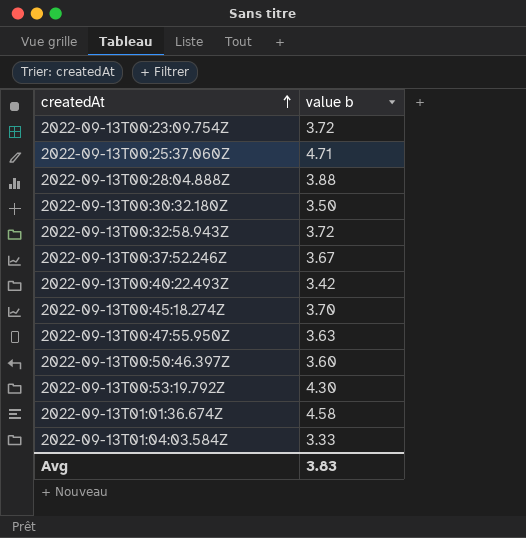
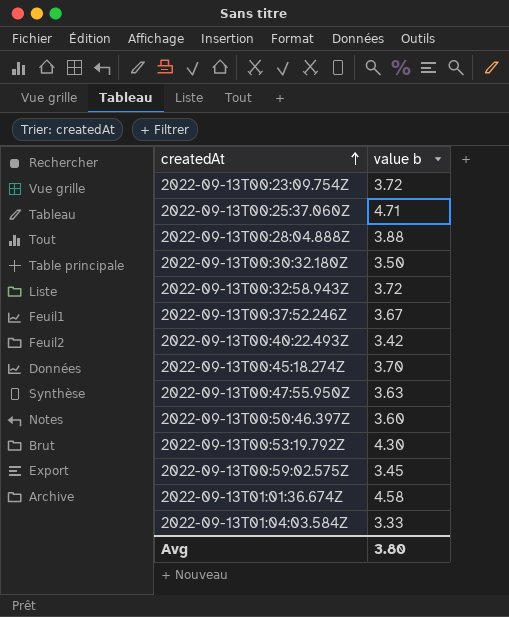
row 2022-09-13T00:59:02.575Z: none -> 3.45
Avg | value b: 3.83 -> 3.80

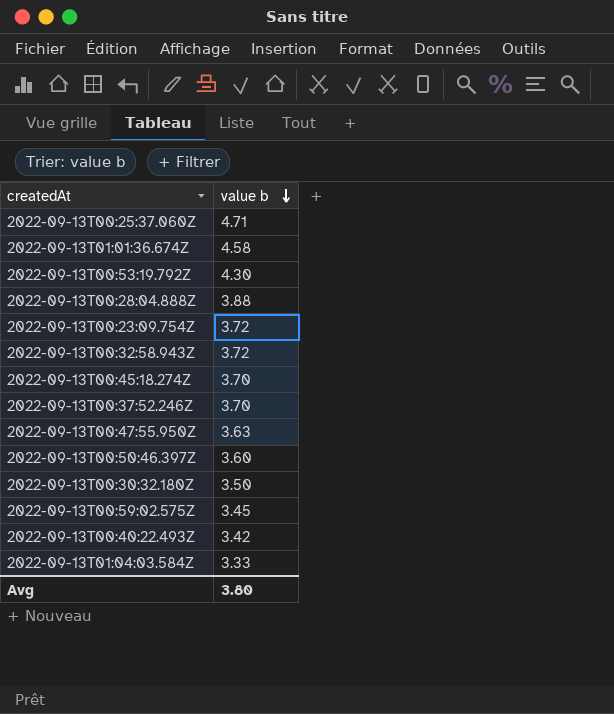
row order: createdAt ascending -> value b descending
2022-09-13T00:37:52.246Z | value b: 3.67 -> 3.70

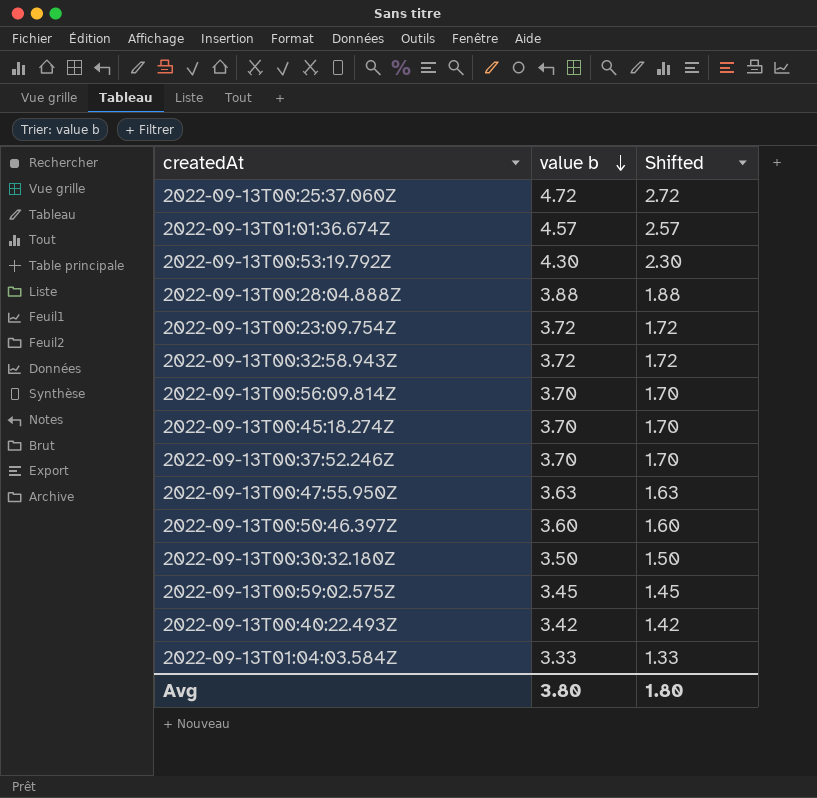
column Shifted | formula: none -> [value b] - 2
2022-09-13T00:25:37.060Z | value b: 4.71 -> 4.72
2022-09-13T01:01:36.674Z | value b: 4.58 -> 4.57
row 2022-09-13T00:56:09.814Z: none -> 3.70 | 1.70

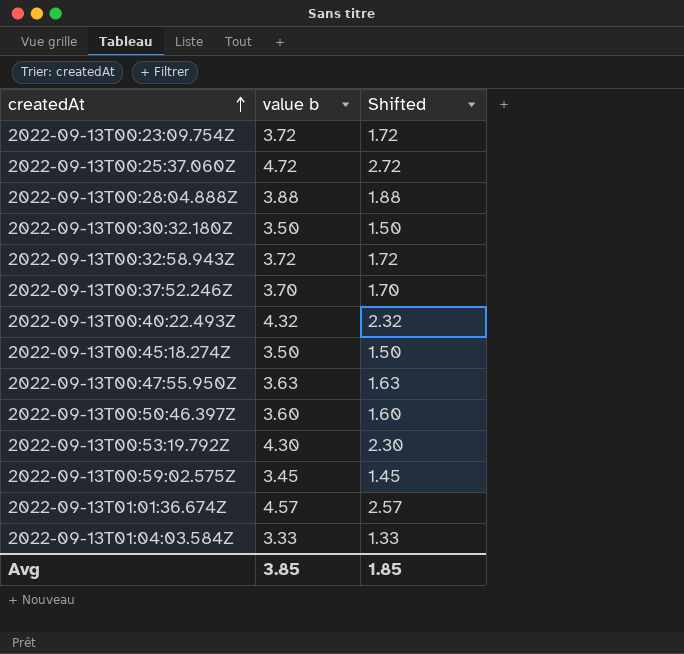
row order: value b descending -> createdAt ascending
row 2022-09-13T00:56:09.814Z: 3.70 | 1.70 -> none
2022-09-13T00:40:22.493Z | value b: 3.42 -> 4.32
2022-09-13T00:40:22.493Z | Shifted: 1.42 -> 2.32
2022-09-13T00:45:18.274Z | value b: 3.70 -> 3.50
2022-09-13T00:45:18.274Z | Shifted: 1.70 -> 1.50
Avg | value b: 3.80 -> 3.85
Avg | Shifted: 1.80 -> 1.85

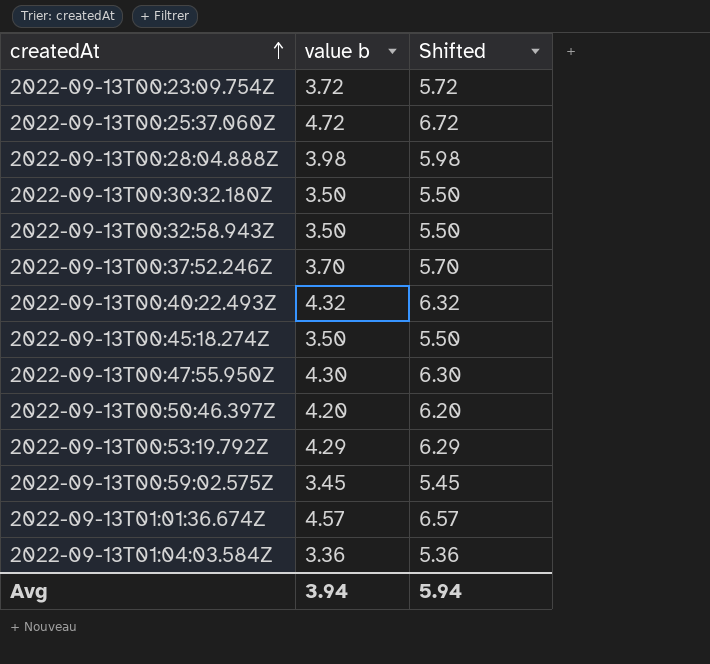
column Shifted | formula: [value b] - 2 -> [value b] + 2
2022-09-13T00:28:04.888Z | value b: 3.88 -> 3.98
2022-09-13T00:32:58.943Z | value b: 3.72 -> 3.50
2022-09-13T00:47:55.950Z | value b: 3.63 -> 4.30
2022-09-13T00:50:46.397Z | value b: 3.60 -> 4.20
2022-09-13T00:53:19.792Z | value b: 4.30 -> 4.29
2022-09-13T01:04:03.584Z | value b: 3.33 -> 3.36
Avg | value b: 3.85 -> 3.94
Avg | Shifted: 1.85 -> 5.94

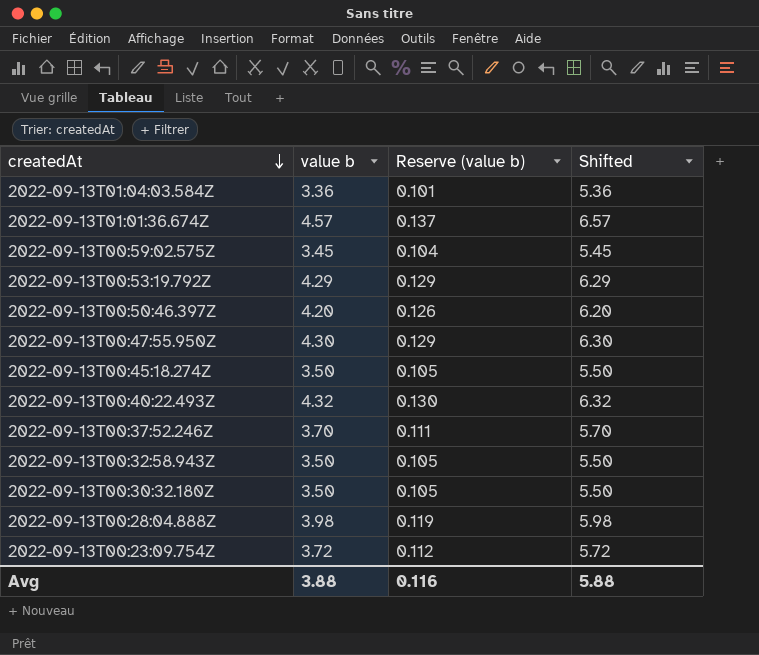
row order: createdAt ascending -> createdAt descending
column Reserve (value b) | formula: none -> [value b] * 0.03
row 2022-09-13T00:25:37.060Z: 4.72 | 6.72 -> none
Avg | value b: 3.94 -> 3.88
Avg | Shifted: 5.94 -> 5.88

